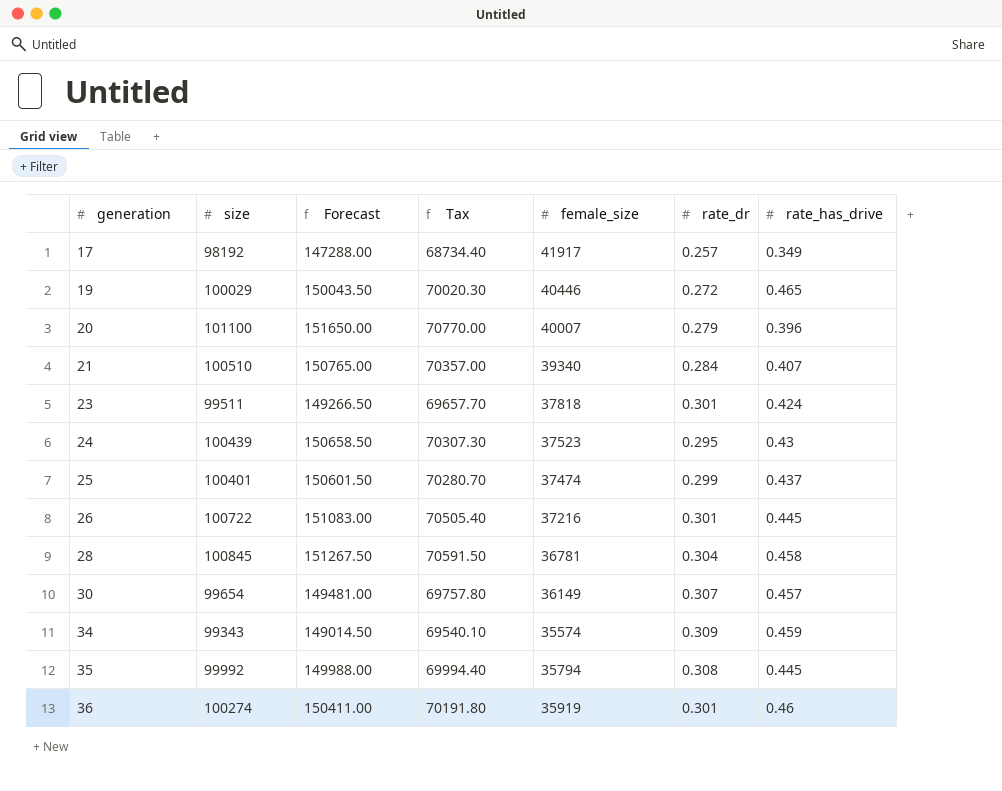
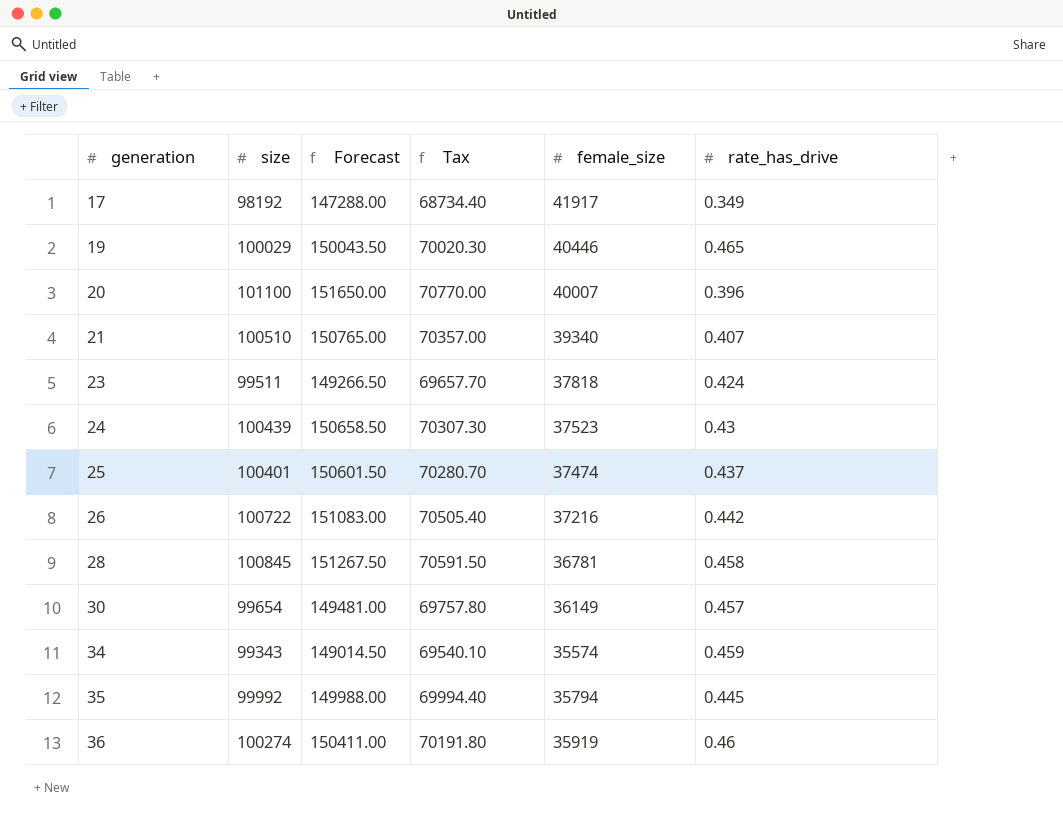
column rate_dr | position: 6 -> none
26 | rate_has_drive: 0.445 -> 0.442

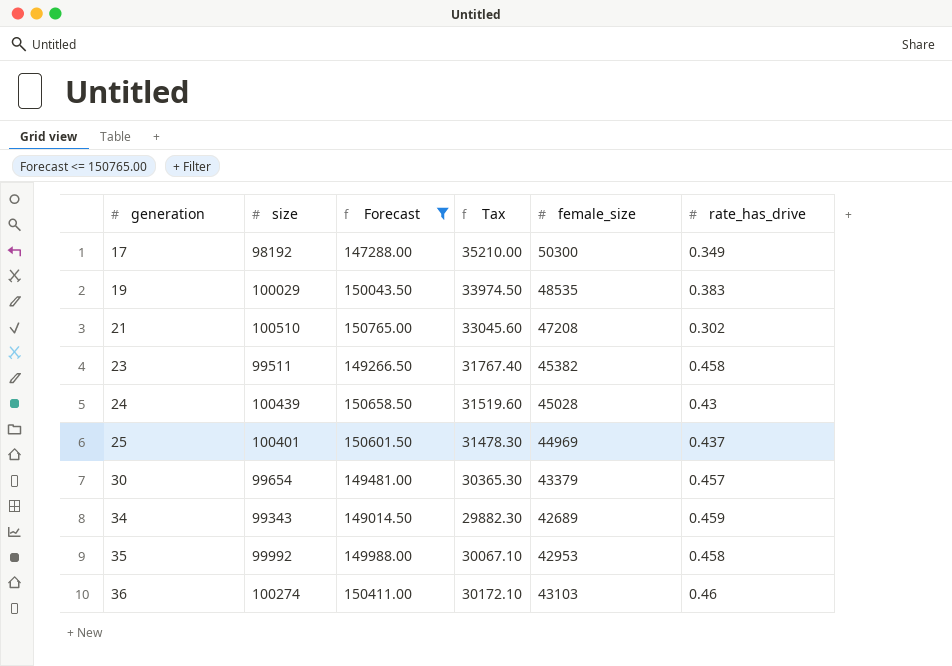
filter: none -> Forecast <= 150765.00
column Tax | formula: [size] * 0.7 -> [female_size] * 0.7
17 | female_size: 41917 -> 50300
19 | female_size: 40446 -> 48535
19 | rate_has_drive: 0.465 -> 0.383
21 | female_size: 39340 -> 47208
21 | rate_has_drive: 0.407 -> 0.302
23 | female_size: 37818 -> 45382
23 | rate_has_drive: 0.424 -> 0.458
24 | female_size: 37523 -> 45028
25 | female_size: 37474 -> 44969
30 | female_size: 36149 -> 43379
34 | female_size: 35574 -> 42689
35 | female_size: 35794 -> 42953
35 | rate_has_drive: 0.445 -> 0.458
36 | female_size: 35919 -> 43103

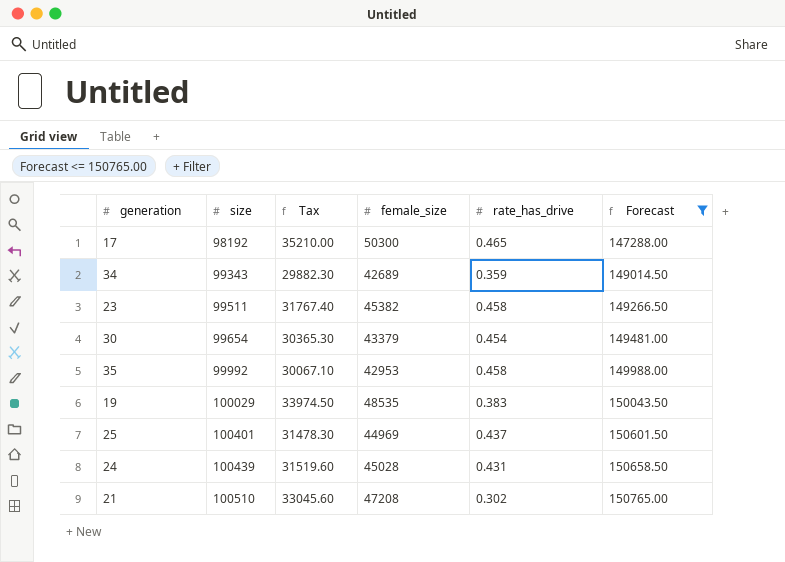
row order: generation ascending -> size ascending
column Forecast | position: 3 -> 6
row 36: 100274 | 150411.00 | 30172.10 | 43103 | 0.46 -> none
17 | rate_has_drive: 0.349 -> 0.465
34 | rate_has_drive: 0.459 -> 0.359
30 | rate_has_drive: 0.457 -> 0.454
24 | rate_has_drive: 0.43 -> 0.431

